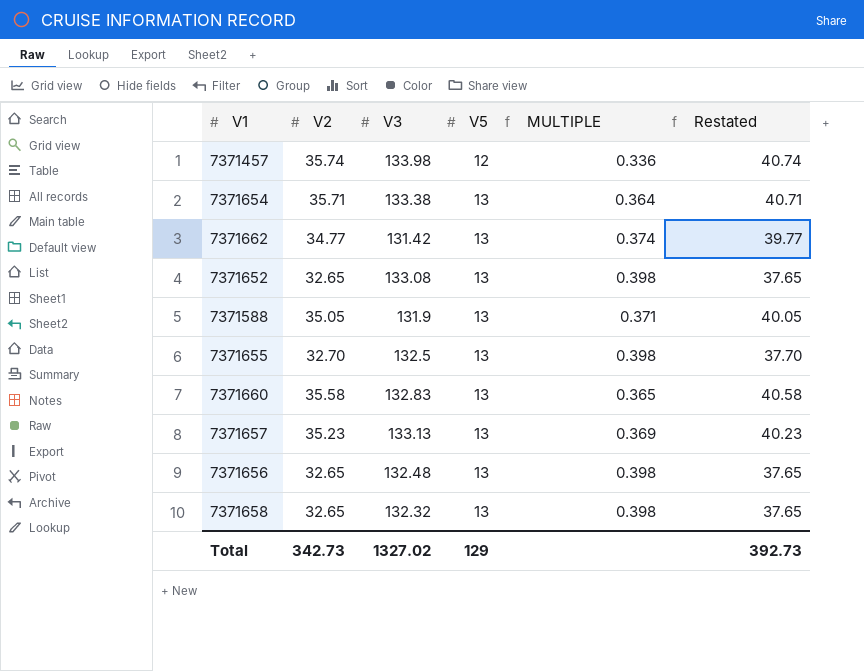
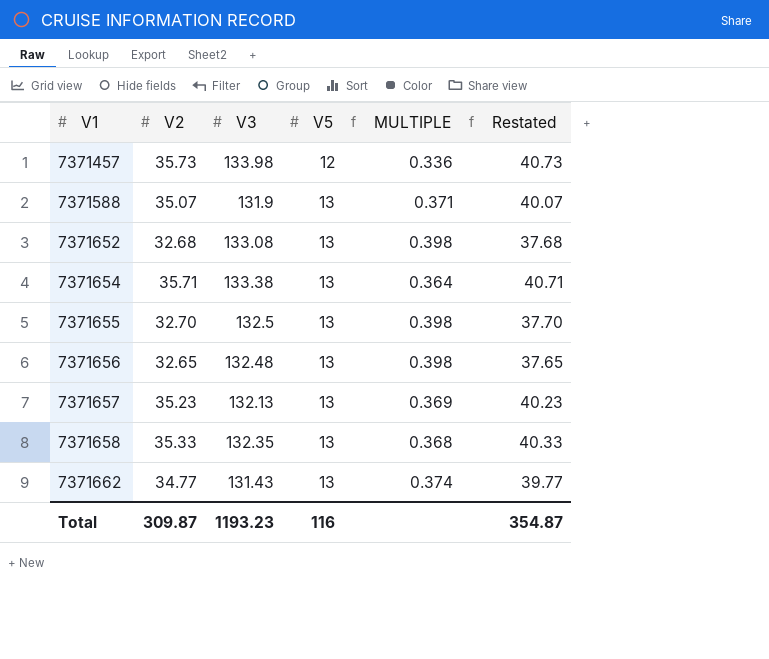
row order: V5 ascending -> V1 ascending
row 7371660: 35.58 | 132.83 | 13 | 0.365 | 40.58 -> none
7371457 | V2: 35.74 -> 35.73
7371457 | Restated: 40.74 -> 40.73
7371588 | V2: 35.05 -> 35.07
7371588 | Restated: 40.05 -> 40.07
7371652 | V2: 32.65 -> 32.68
7371652 | Restated: 37.65 -> 37.68
7371657 | V3: 133.13 -> 132.13
7371658 | V2: 32.65 -> 35.33
7371658 | V3: 132.32 -> 132.35
7371658 | MULTIPLE: 0.398 -> 0.368
7371658 | Restated: 37.65 -> 40.33
7371662 | V3: 131.42 -> 131.43
Total | V2: 342.73 -> 309.87
Total | V3: 1327.02 -> 1193.23
Total | V5: 129 -> 116
Total | Restated: 392.73 -> 354.87

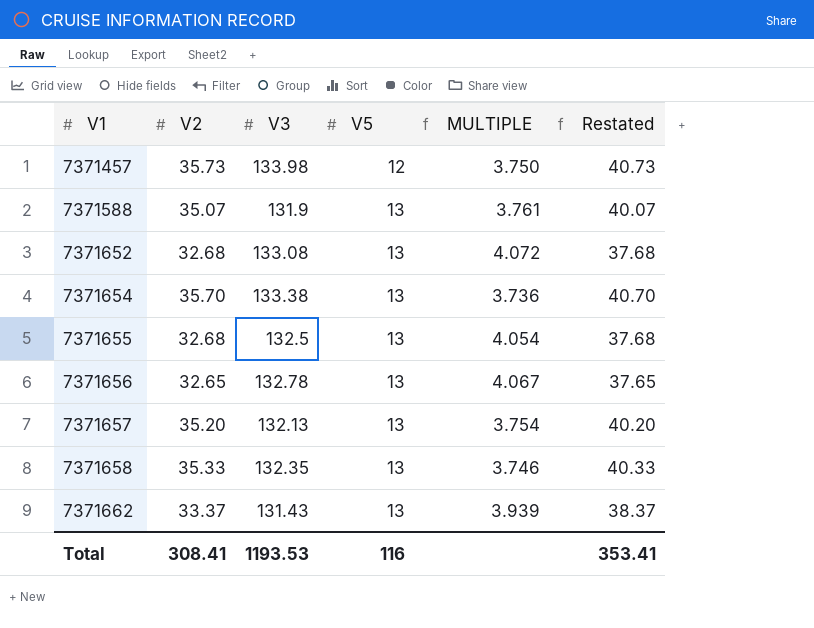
column MULTIPLE | formula: [V5] / [V2] -> [V3] / [V2]
7371654 | V2: 35.71 -> 35.70
7371654 | Restated: 40.71 -> 40.70
7371655 | V2: 32.70 -> 32.68
7371655 | Restated: 37.70 -> 37.68
7371656 | V3: 132.48 -> 132.78
7371657 | V2: 35.23 -> 35.20
7371657 | Restated: 40.23 -> 40.20
7371662 | V2: 34.77 -> 33.37
7371662 | Restated: 39.77 -> 38.37
Total | V2: 309.87 -> 308.41
Total | V3: 1193.23 -> 1193.53
Total | Restated: 354.87 -> 353.41

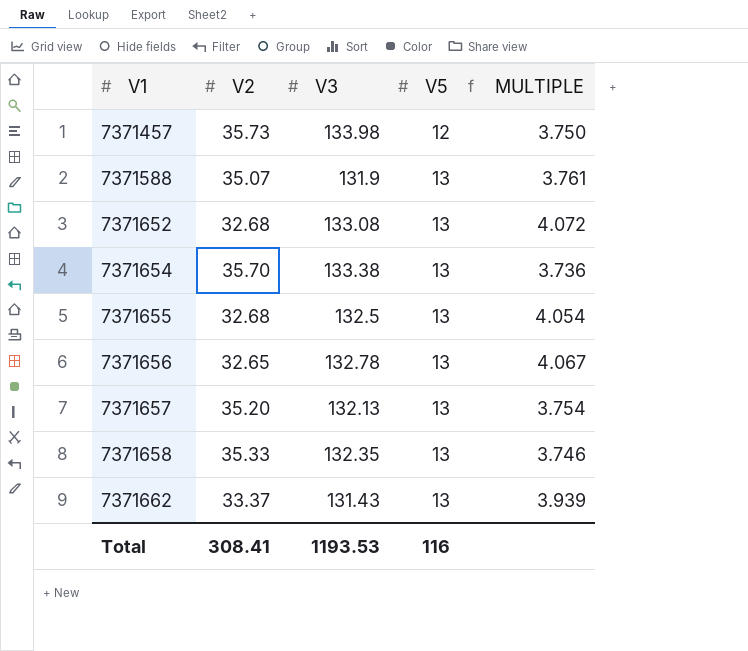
column Restated | formula: [V2] + 5 -> none

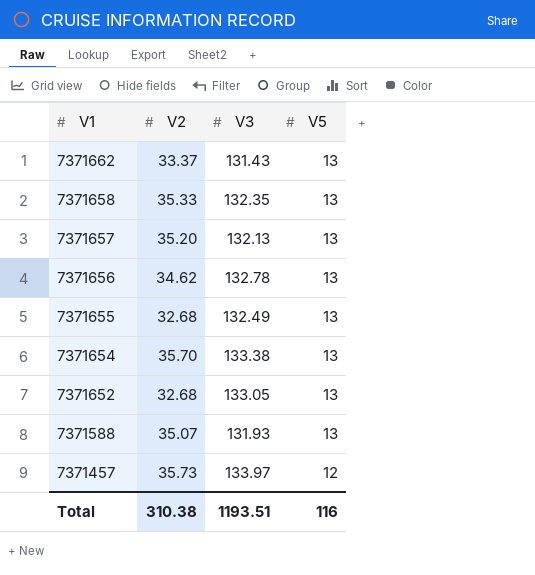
row order: V1 ascending -> V1 descending
column MULTIPLE | formula: [V3] / [V2] -> none
7371656 | V2: 32.65 -> 34.62
7371655 | V3: 132.5 -> 132.49
7371652 | V3: 133.08 -> 133.05
7371588 | V3: 131.9 -> 131.93
7371457 | V3: 133.98 -> 133.97
Total | V2: 308.41 -> 310.38
Total | V3: 1193.53 -> 1193.51

